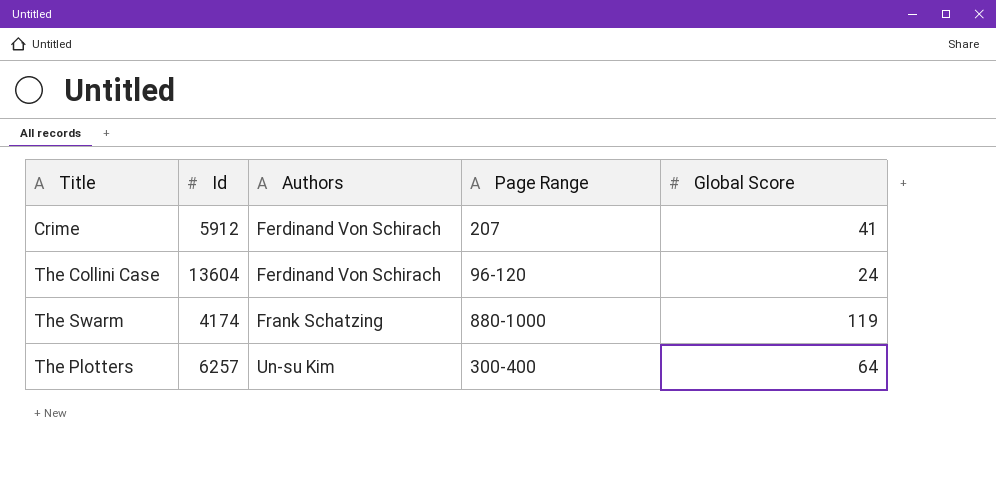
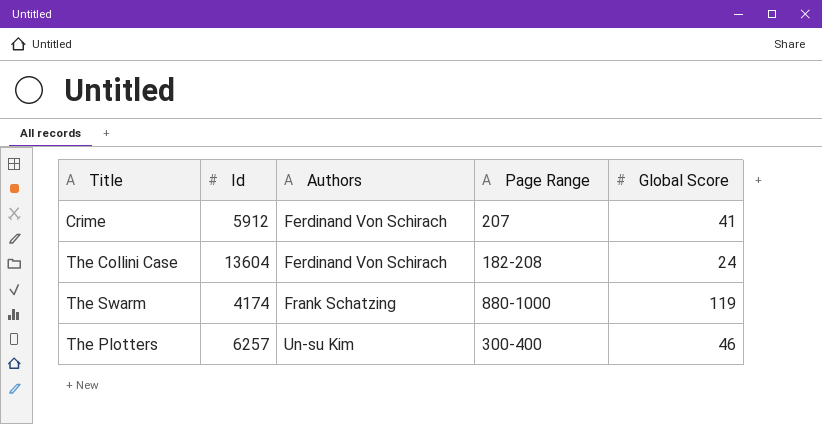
The Collini Case | Page Range: 96-120 -> 182-208
The Plotters | Global Score: 64 -> 46

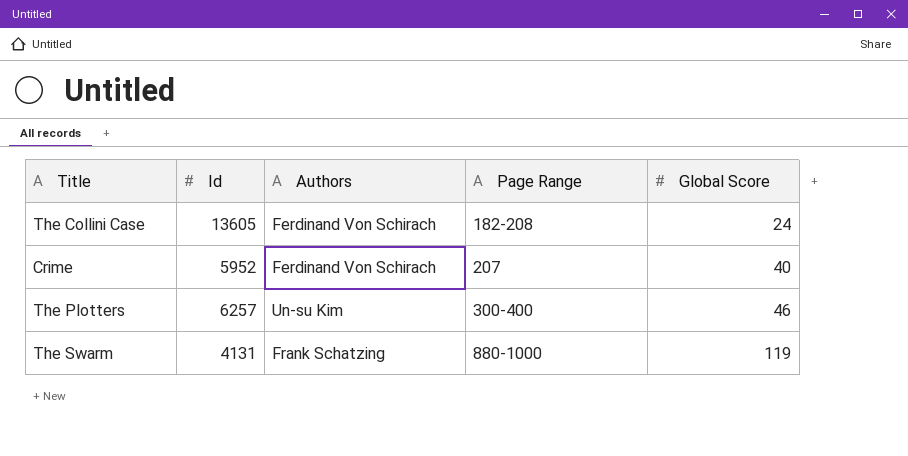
row order: Authors ascending -> Page Range ascending
The Collini Case | Id: 13604 -> 13605
Crime | Id: 5912 -> 5952
Crime | Global Score: 41 -> 40
The Swarm | Id: 4174 -> 4131

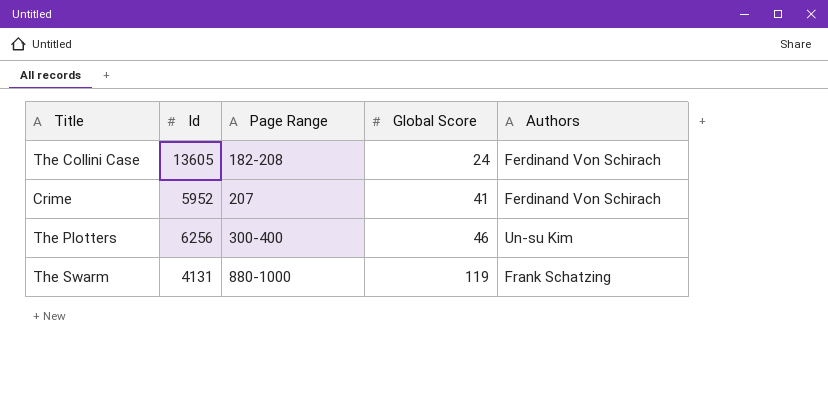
column Authors | position: 3 -> 5
Crime | Global Score: 40 -> 41
The Plotters | Id: 6257 -> 6256

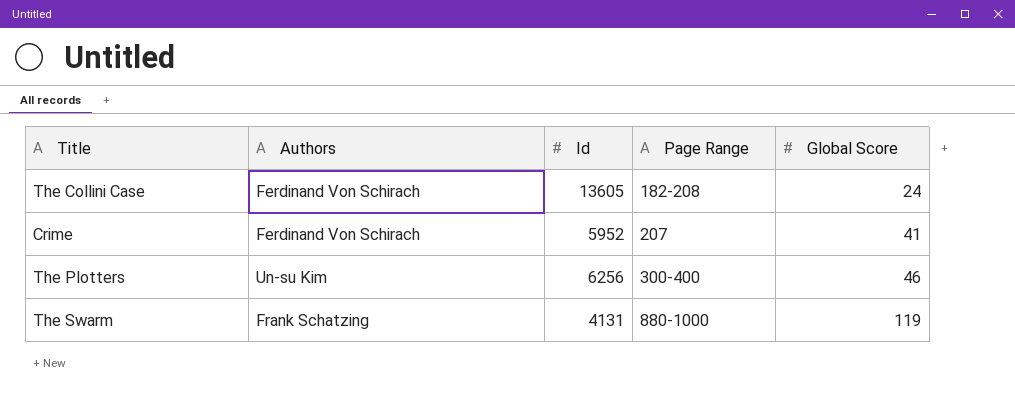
column Authors | position: 5 -> 2

